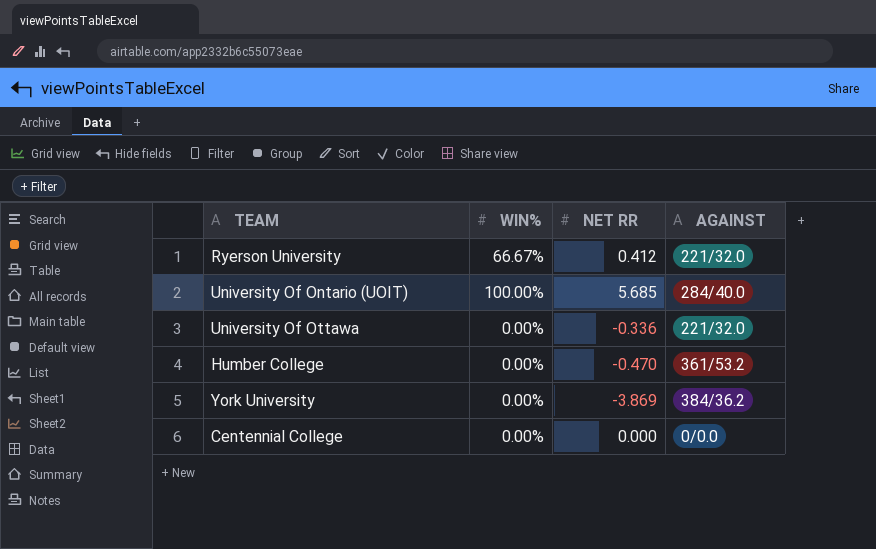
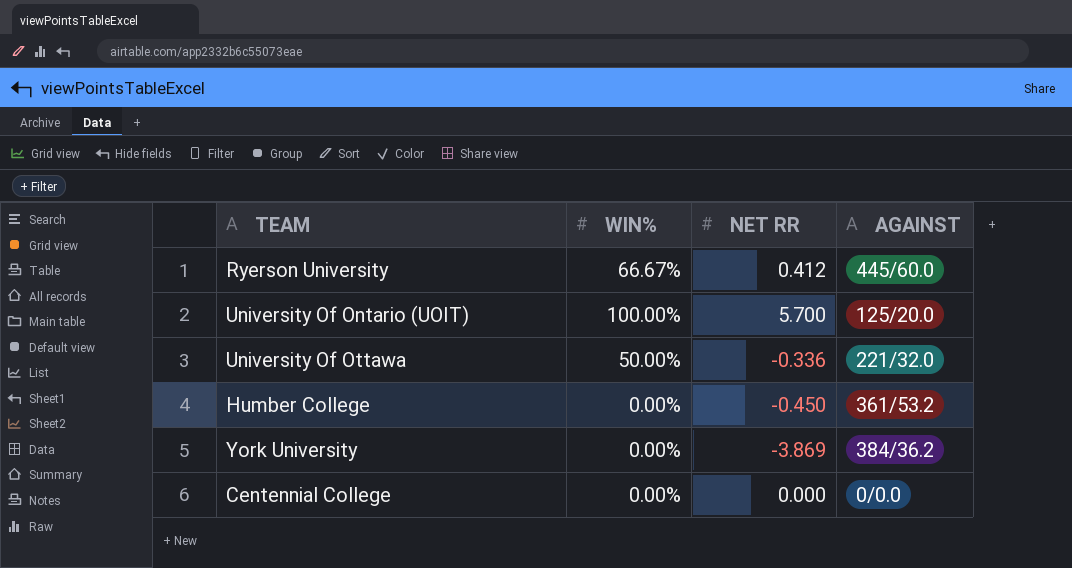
Ryerson University | AGAINST: 221/32.0 -> 445/60.0
University Of Ontario (UOIT) | NET RR: 5.685 -> 5.700
University Of Ontario (UOIT) | AGAINST: 284/40.0 -> 125/20.0
University Of Ottawa | WIN%: 0.00% -> 50.00%
Humber College | NET RR: -0.470 -> -0.450

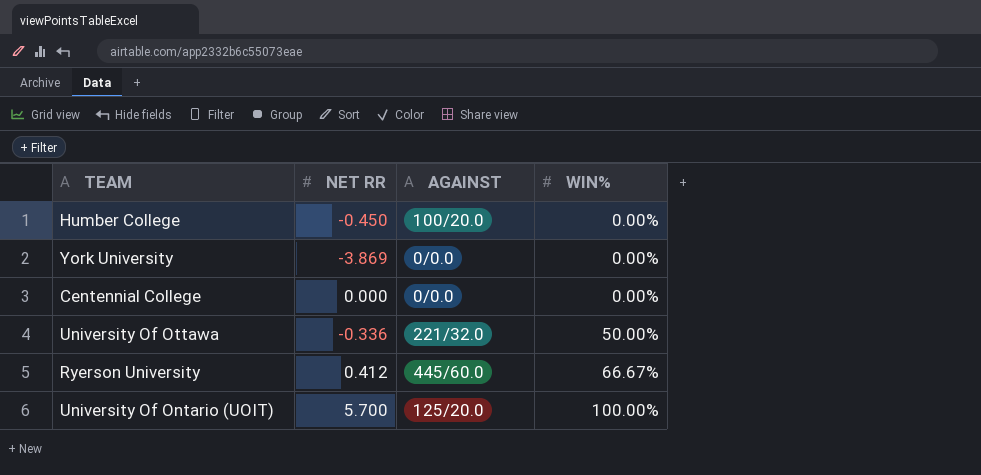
row order: none -> WIN% ascending
column WIN% | position: 2 -> 4
Humber College | AGAINST: 361/53.2 -> 100/20.0
York University | AGAINST: 384/36.2 -> 0/0.0

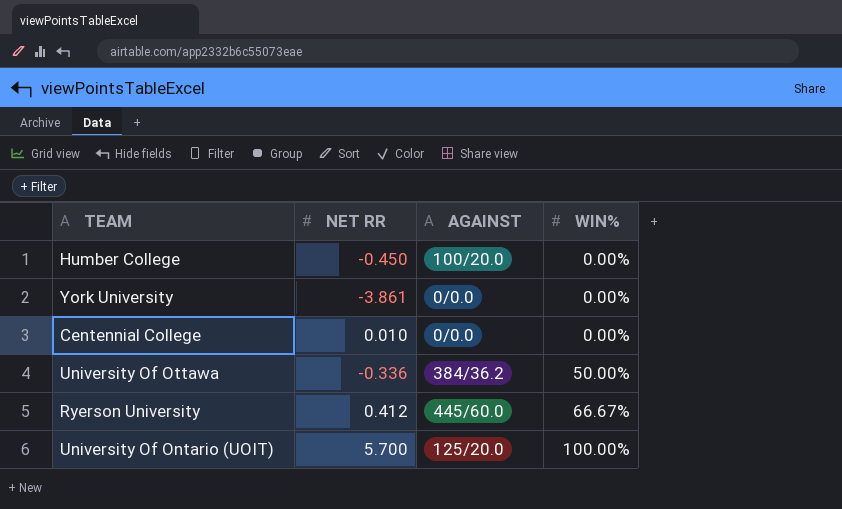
York University | NET RR: -3.869 -> -3.861
Centennial College | NET RR: 0.000 -> 0.010
University Of Ottawa | AGAINST: 221/32.0 -> 384/36.2

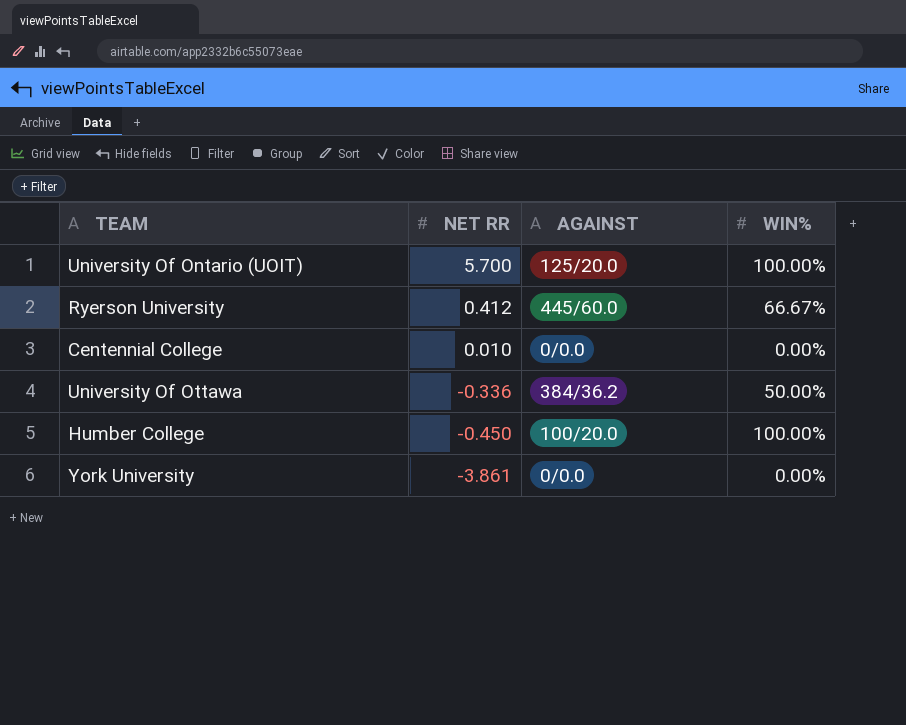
row order: WIN% ascending -> NET RR descending
Humber College | WIN%: 0.00% -> 100.00%

